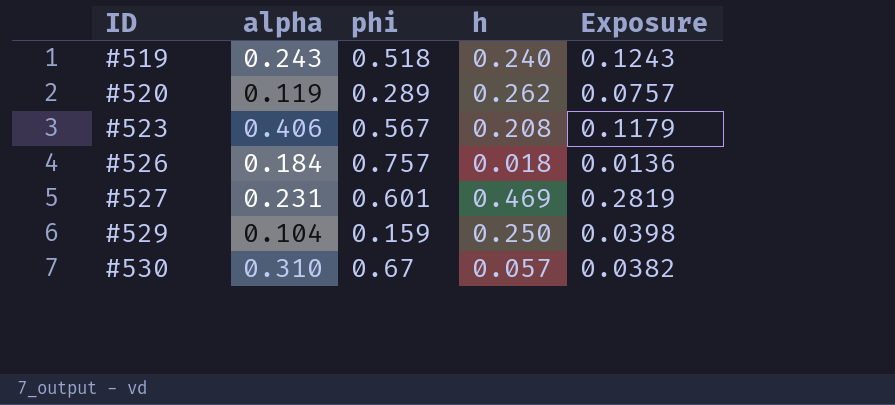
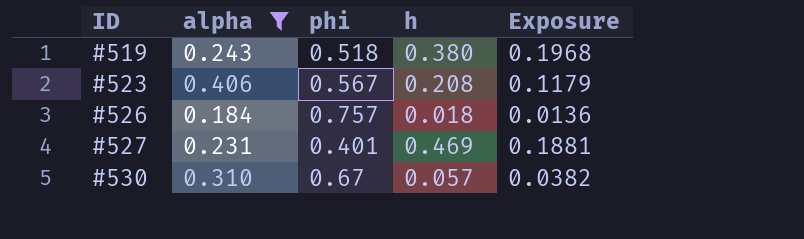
filter: none -> alpha >= 0.184
#519 | h: 0.240 -> 0.380
#519 | Exposure: 0.1243 -> 0.1968
#527 | phi: 0.601 -> 0.401
#527 | Exposure: 0.2819 -> 0.1881

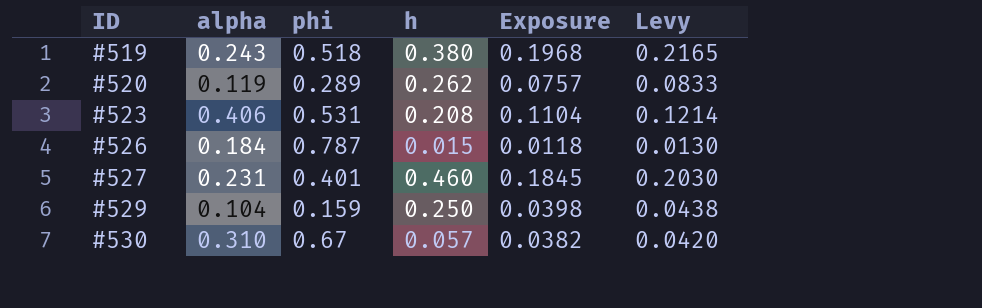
filter: alpha >= 0.184 -> none
column Levy | formula: none -> [Exposure] * 1.1
#523 | phi: 0.567 -> 0.531
#523 | Exposure: 0.1179 -> 0.1104
#526 | phi: 0.757 -> 0.787
#526 | h: 0.018 -> 0.015
#526 | Exposure: 0.0136 -> 0.0118
#527 | h: 0.469 -> 0.460
#527 | Exposure: 0.1881 -> 0.1845

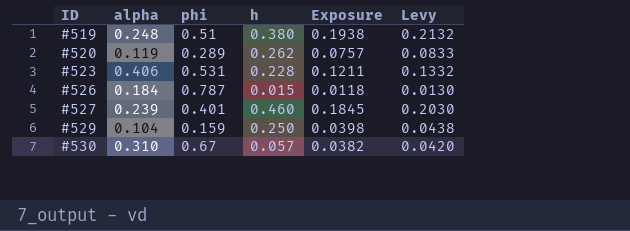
#519 | alpha: 0.243 -> 0.248
#519 | phi: 0.518 -> 0.51
#519 | Exposure: 0.1968 -> 0.1938
#519 | Levy: 0.2165 -> 0.2132
#523 | h: 0.208 -> 0.228
#523 | Exposure: 0.1104 -> 0.1211
#523 | Levy: 0.1214 -> 0.1332
#527 | alpha: 0.231 -> 0.239

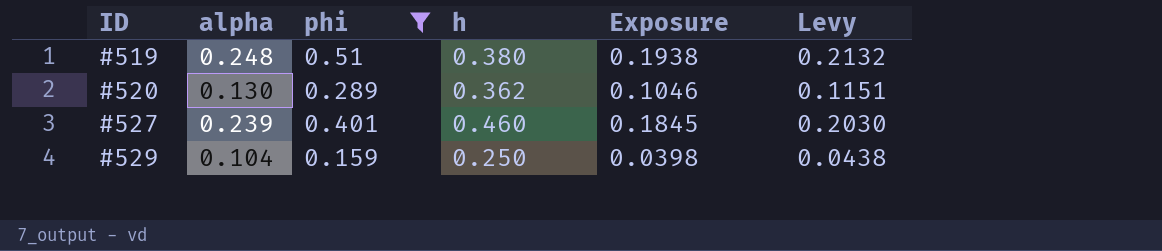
filter: none -> phi <= 0.51
#520 | alpha: 0.119 -> 0.130
#520 | h: 0.262 -> 0.362
#520 | Exposure: 0.0757 -> 0.1046
#520 | Levy: 0.0833 -> 0.1151

